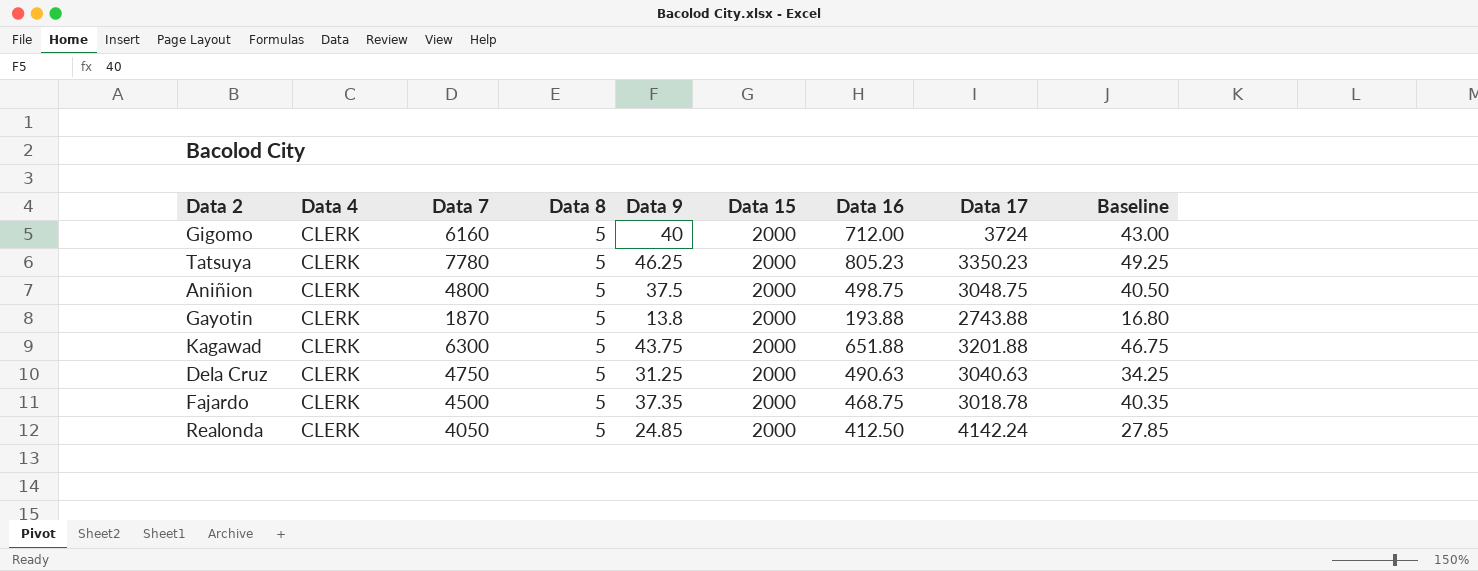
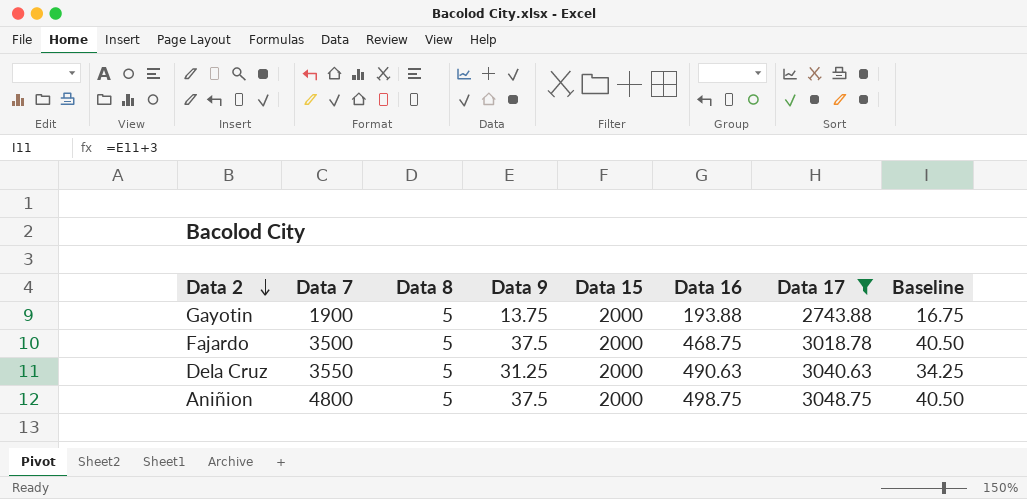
filter: none -> Data 17 <= 3048.75
row order: none -> Data 2 descending
column Data 4 | position: 2 -> none
Gayotin | Data 7: 1870 -> 1900
Gayotin | Data 9: 13.8 -> 13.75
Gayotin | Baseline: 16.80 -> 16.75
Fajardo | Data 7: 4500 -> 3500
Fajardo | Data 9: 37.35 -> 37.5
Fajardo | Baseline: 40.35 -> 40.50
Dela Cruz | Data 7: 4750 -> 3550

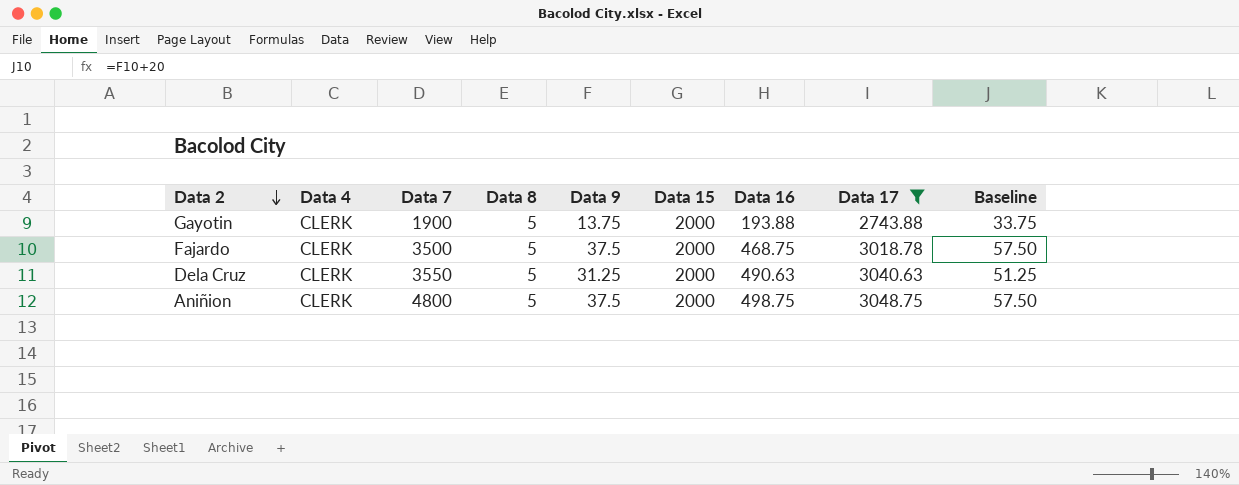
column Data 4 | position: none -> 2
column Baseline | formula: [Data 9] + 3 -> [Data 9] + 20

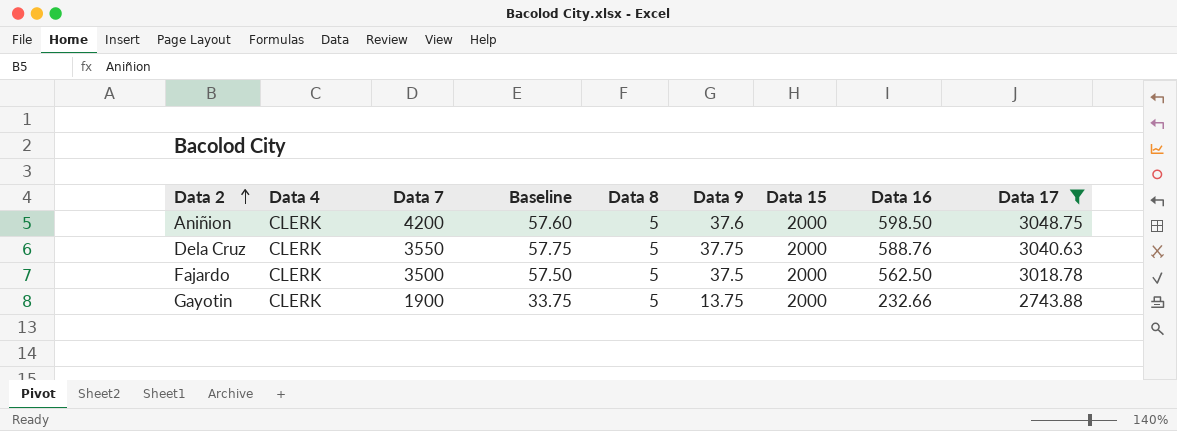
row order: Data 2 descending -> Data 2 ascending
column Baseline | position: 9 -> 4
Aniñion | Data 7: 4800 -> 4200
Aniñion | Baseline: 57.50 -> 57.60
Aniñion | Data 9: 37.5 -> 37.6
Aniñion | Data 16: 498.75 -> 598.50
Dela Cruz | Baseline: 51.25 -> 57.75
Dela Cruz | Data 9: 31.25 -> 37.75
Dela Cruz | Data 16: 490.63 -> 588.76
Fajardo | Data 16: 468.75 -> 562.50
Gayotin | Data 16: 193.88 -> 232.66

